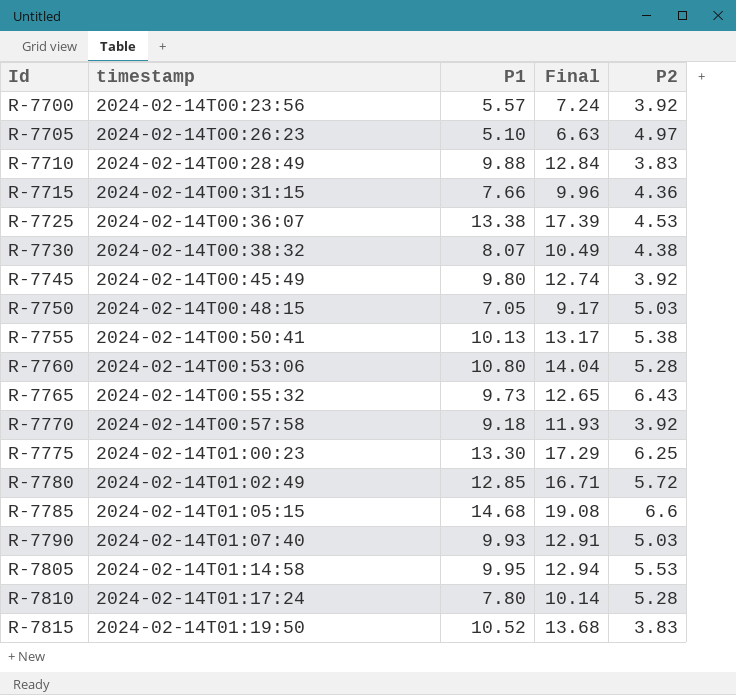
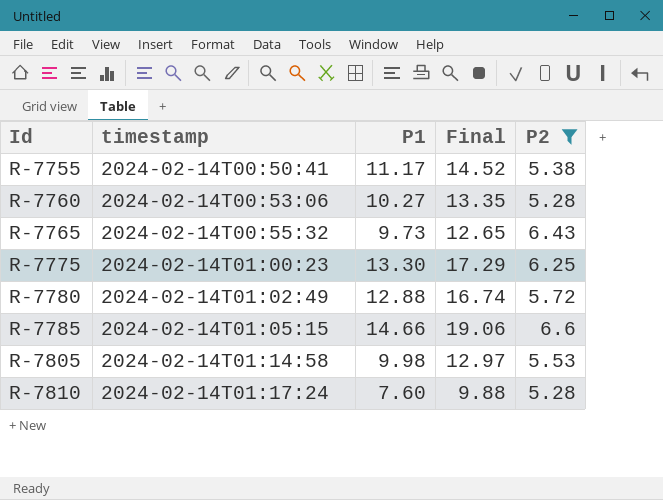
filter: none -> P2 >= 5.28
R-7755 | P1: 10.13 -> 11.17
R-7755 | Final: 13.17 -> 14.52
R-7760 | P1: 10.80 -> 10.27
R-7760 | Final: 14.04 -> 13.35
R-7780 | P1: 12.85 -> 12.88
R-7780 | Final: 16.71 -> 16.74
R-7785 | P1: 14.68 -> 14.66
R-7785 | Final: 19.08 -> 19.06
R-7805 | P1: 9.95 -> 9.98
R-7805 | Final: 12.94 -> 12.97
R-7810 | P1: 7.80 -> 7.60
R-7810 | Final: 10.14 -> 9.88

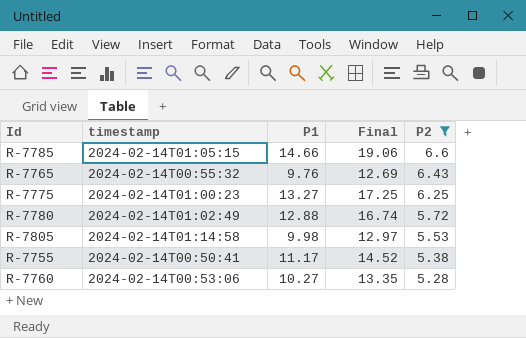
row order: Id ascending -> P2 descending
row R-7810: 2024-02-14T01:17:24 | 7.60 | 9.88 | 5.28 -> none
R-7765 | P1: 9.73 -> 9.76
R-7765 | Final: 12.65 -> 12.69
R-7775 | P1: 13.30 -> 13.27
R-7775 | Final: 17.29 -> 17.25

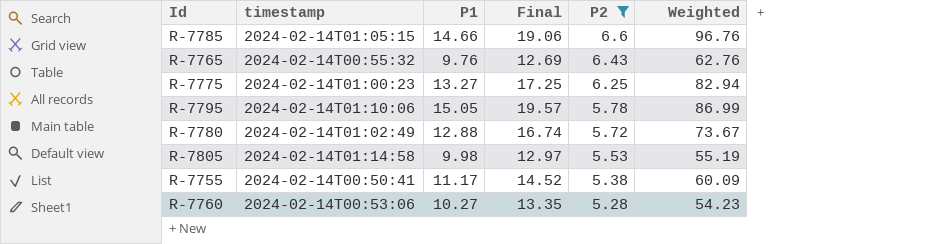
column Weighted | formula: none -> [P1] * [P2]
row R-7795: none -> 2024-02-14T01:10:06 | 15.05 | 19.57 | 5.78 | 86.99

